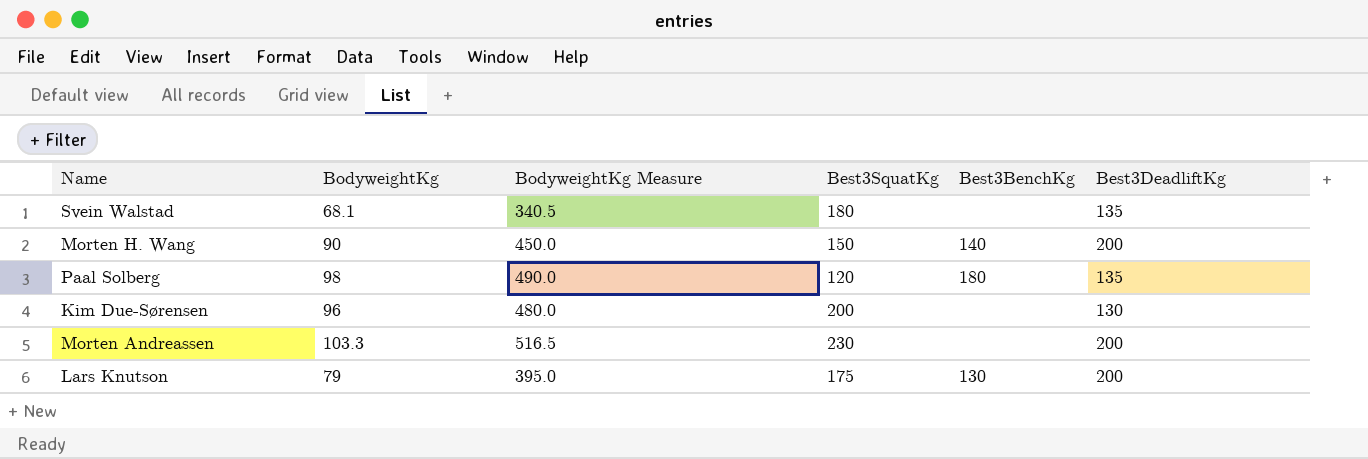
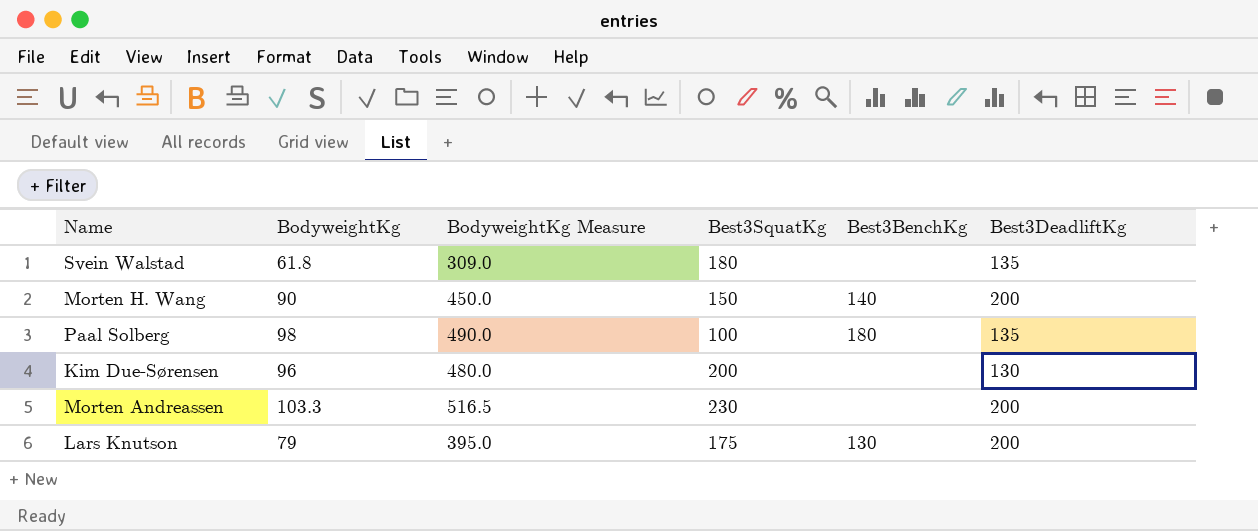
Svein Walstad | BodyweightKg: 68.1 -> 61.8
Svein Walstad | BodyweightKg Measure: 340.5 -> 309.0
Paal Solberg | Best3SquatKg: 120 -> 100

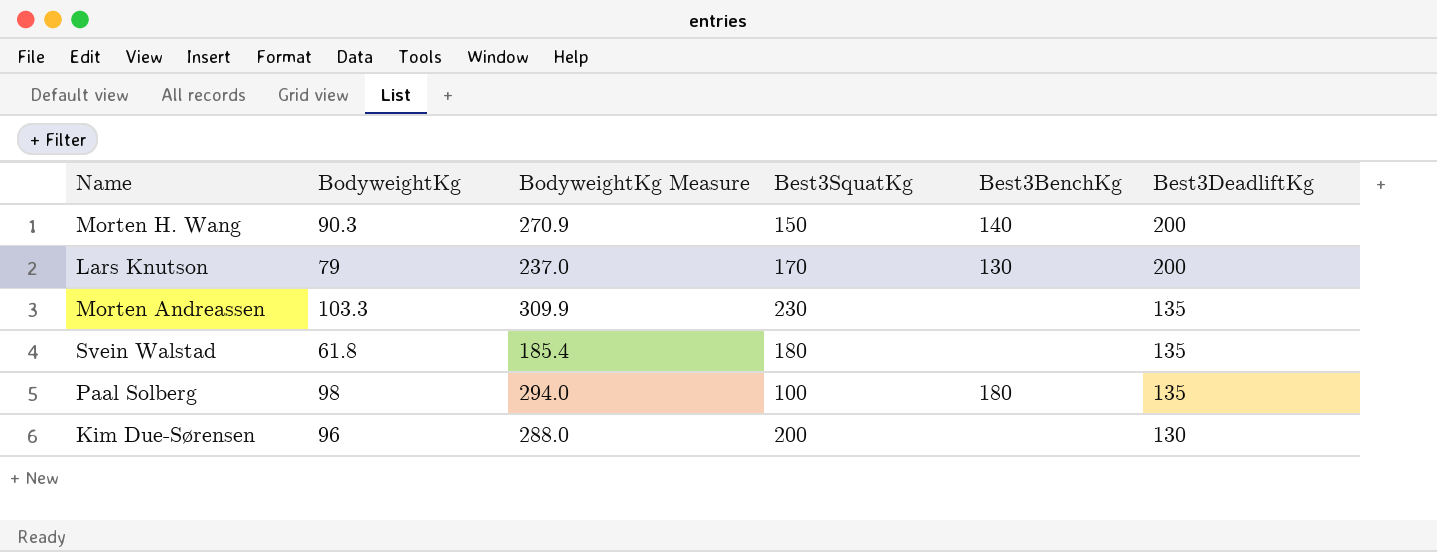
row order: none -> Best3DeadliftKg descending
column BodyweightKg Measure | formula: [BodyweightKg] * 5 -> [BodyweightKg] * 3
Morten H. Wang | BodyweightKg: 90 -> 90.3
Lars Knutson | Best3SquatKg: 175 -> 170
Morten Andreassen | Best3DeadliftKg: 200 -> 135

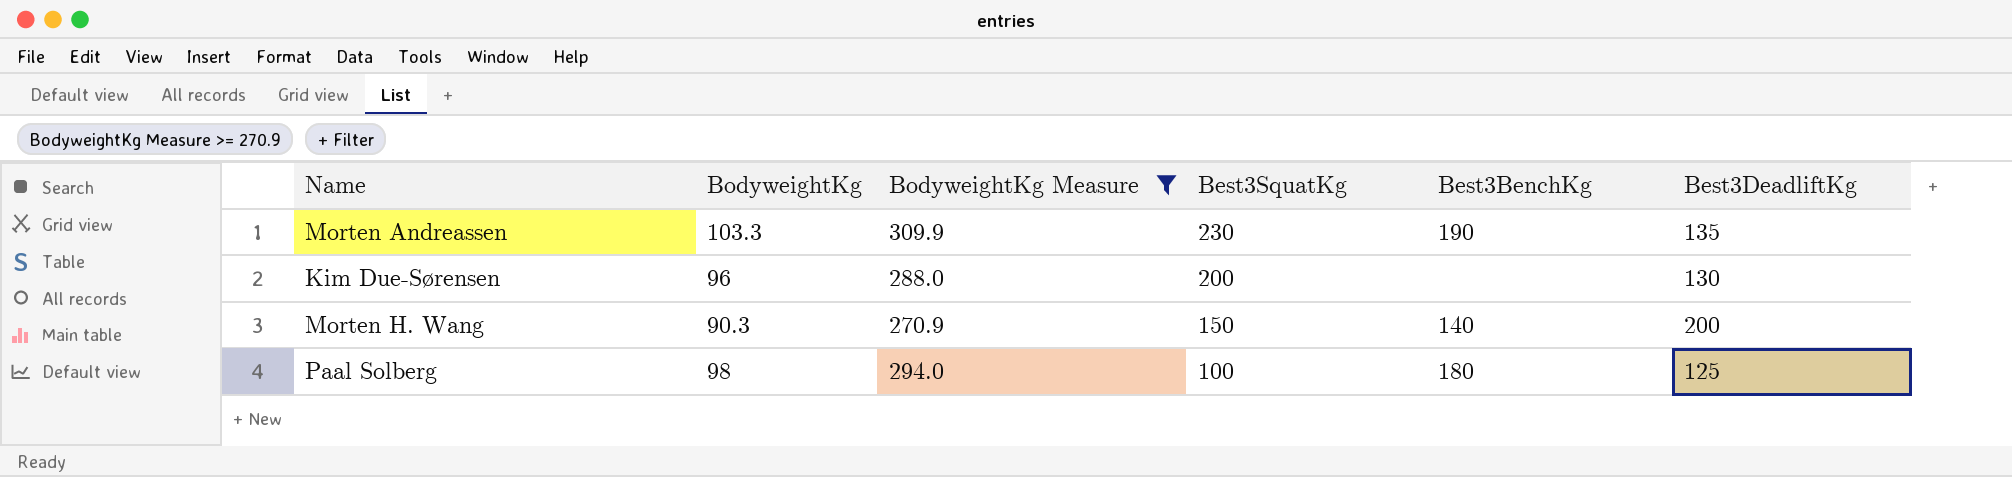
filter: none -> BodyweightKg Measure >= 270.9
row order: Best3DeadliftKg descending -> Best3SquatKg descending
Morten Andreassen | Best3BenchKg: none -> 190
Paal Solberg | Best3DeadliftKg: 135 -> 125

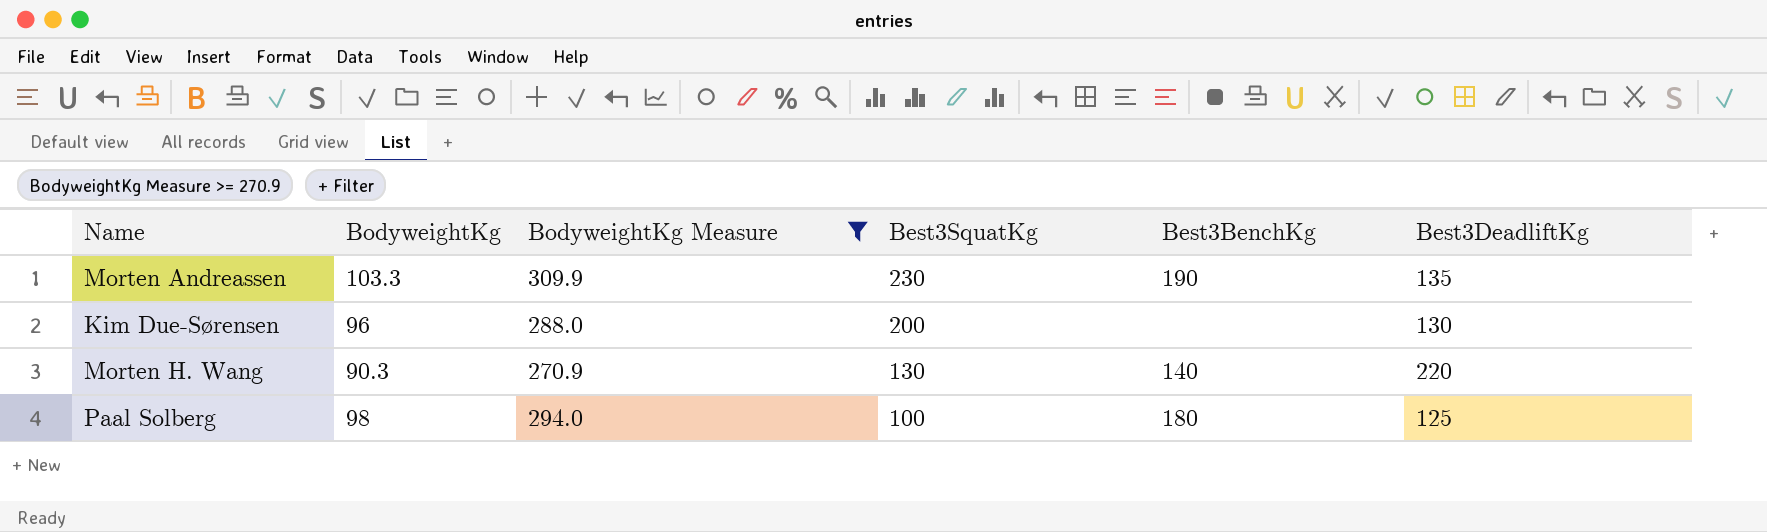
Morten H. Wang | Best3SquatKg: 150 -> 130
Morten H. Wang | Best3DeadliftKg: 200 -> 220

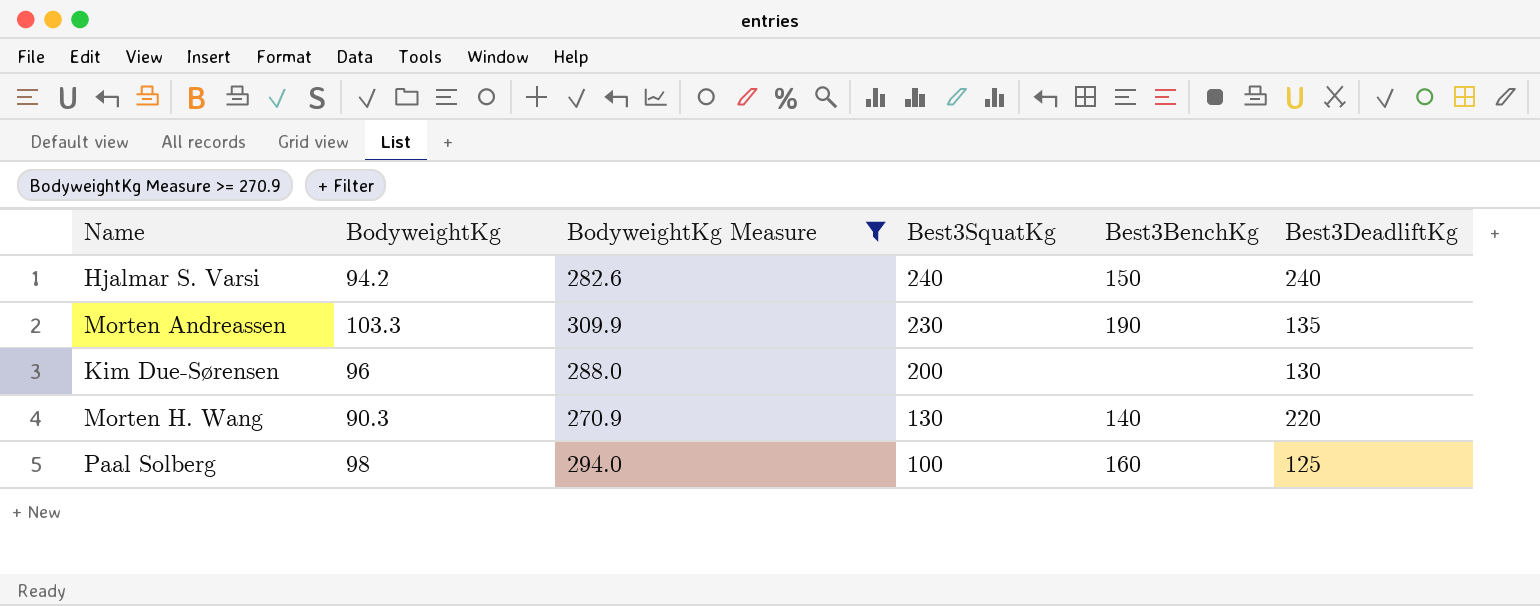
row Hjalmar S. Varsi: none -> 94.2 | 282.6 | 240 | 150 | 240
Paal Solberg | Best3BenchKg: 180 -> 160

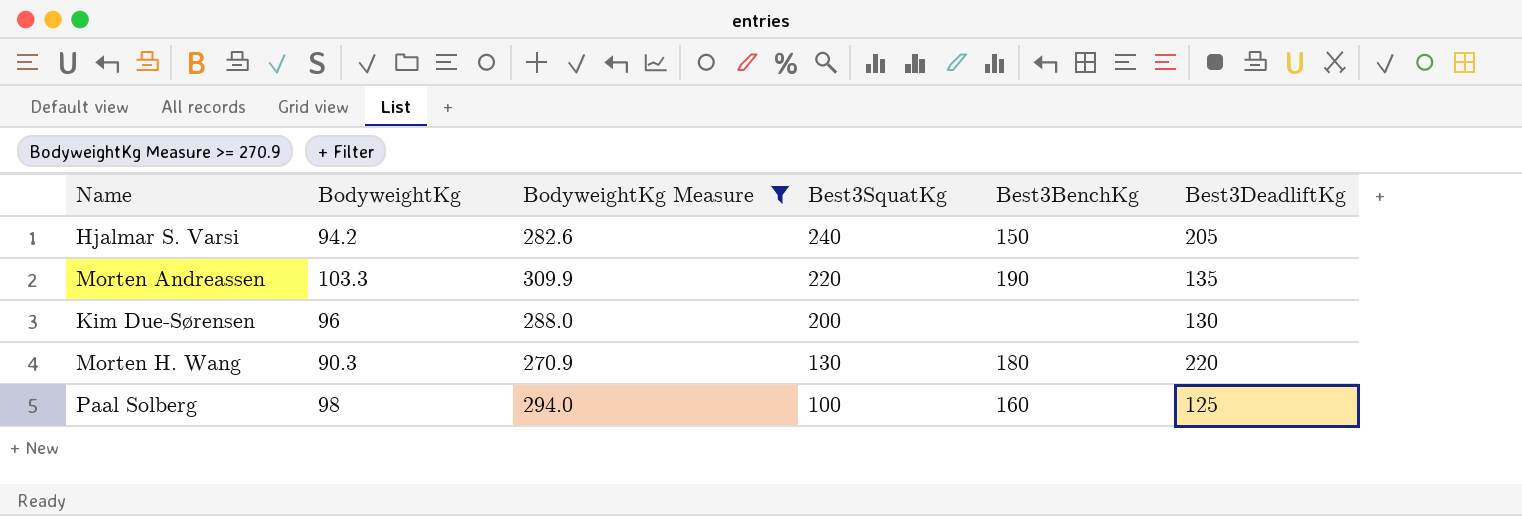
Hjalmar S. Varsi | Best3DeadliftKg: 240 -> 205
Morten Andreassen | Best3SquatKg: 230 -> 220
Morten H. Wang | Best3BenchKg: 140 -> 180

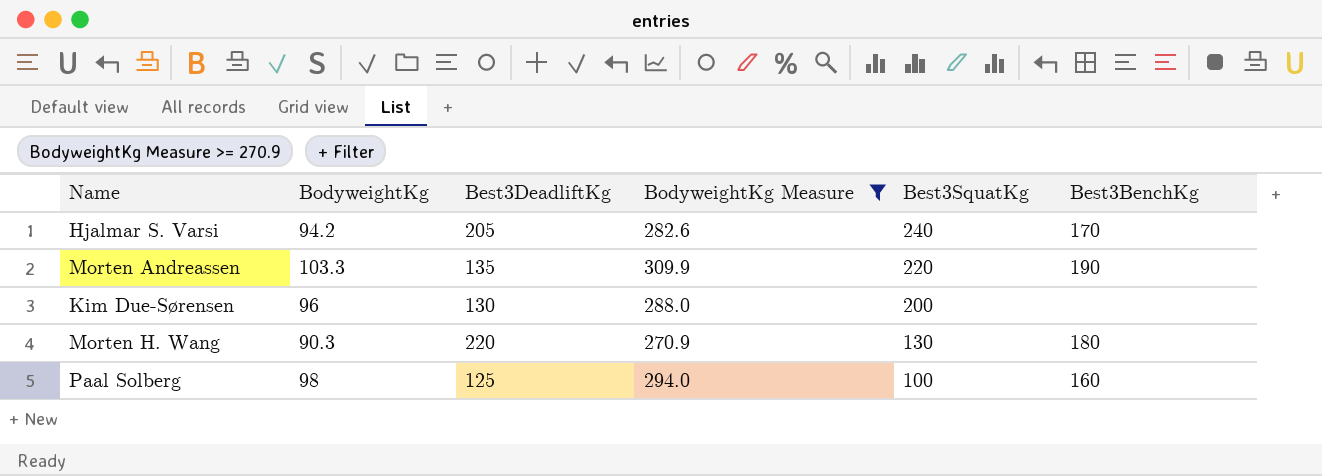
column Best3DeadliftKg | position: 6 -> 3
Hjalmar S. Varsi | Best3BenchKg: 150 -> 170

